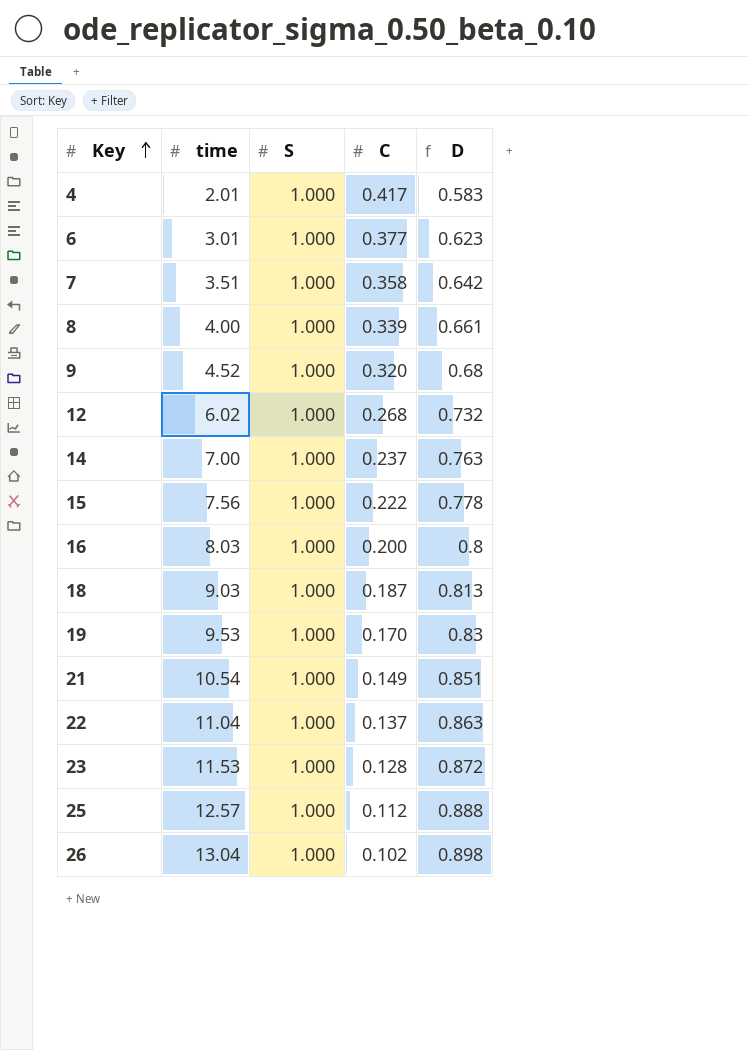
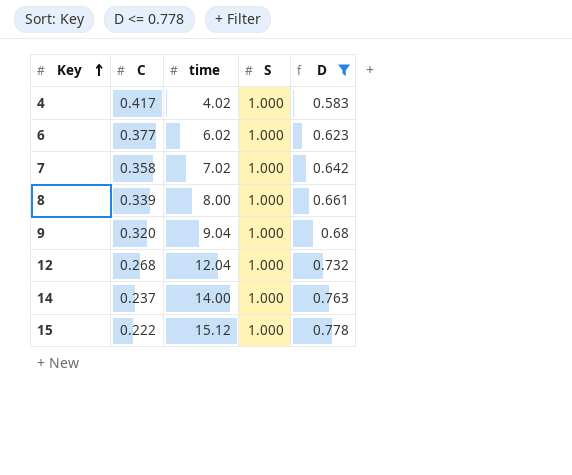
filter: none -> D <= 0.778
column C | position: 4 -> 2
4 | time: 2.01 -> 4.02
6 | time: 3.01 -> 6.02
7 | time: 3.51 -> 7.02
8 | time: 4.00 -> 8.00
9 | time: 4.52 -> 9.04
12 | time: 6.02 -> 12.04
14 | time: 7.00 -> 14.00
15 | time: 7.56 -> 15.12

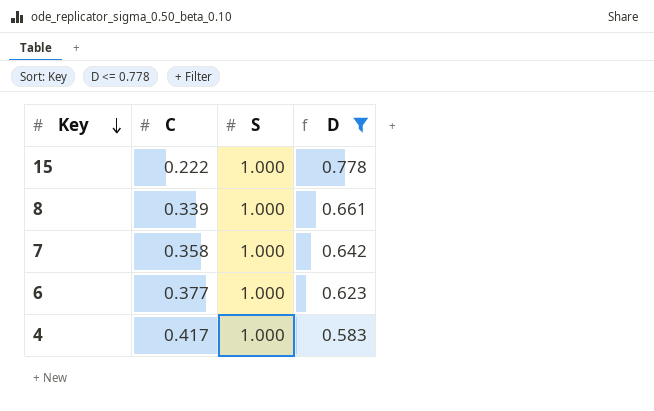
row order: Key ascending -> Key descending
column time | position: 3 -> none
row 9: 0.320 | 9.04 | 1.000 | 0.68 -> none
row 12: 0.268 | 12.04 | 1.000 | 0.732 -> none
row 14: 0.237 | 14.00 | 1.000 | 0.763 -> none

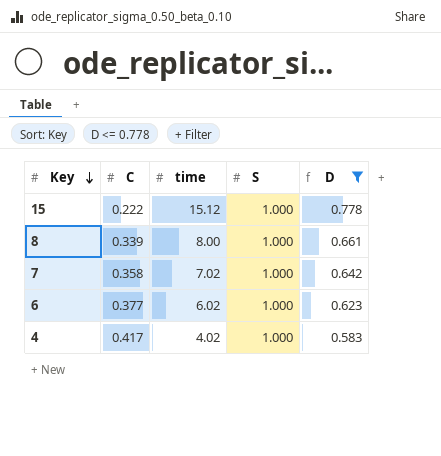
column time | position: none -> 3

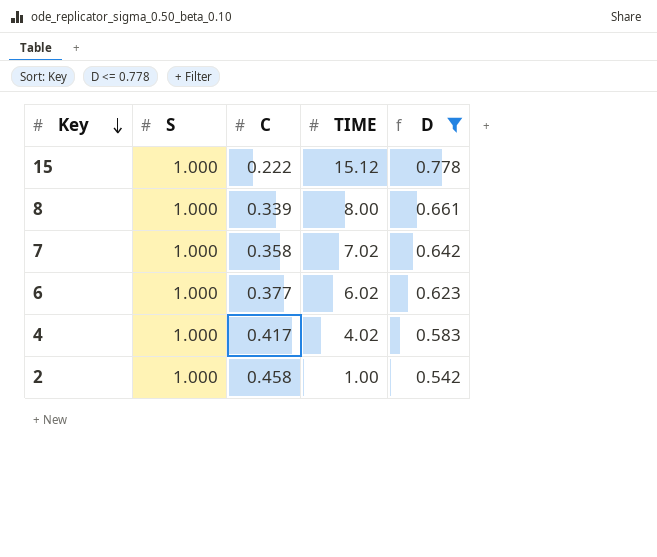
column S | position: 4 -> 2
column name: time -> TIME
row 2: none -> 1.000 | 0.458 | 1.00 | 0.542

